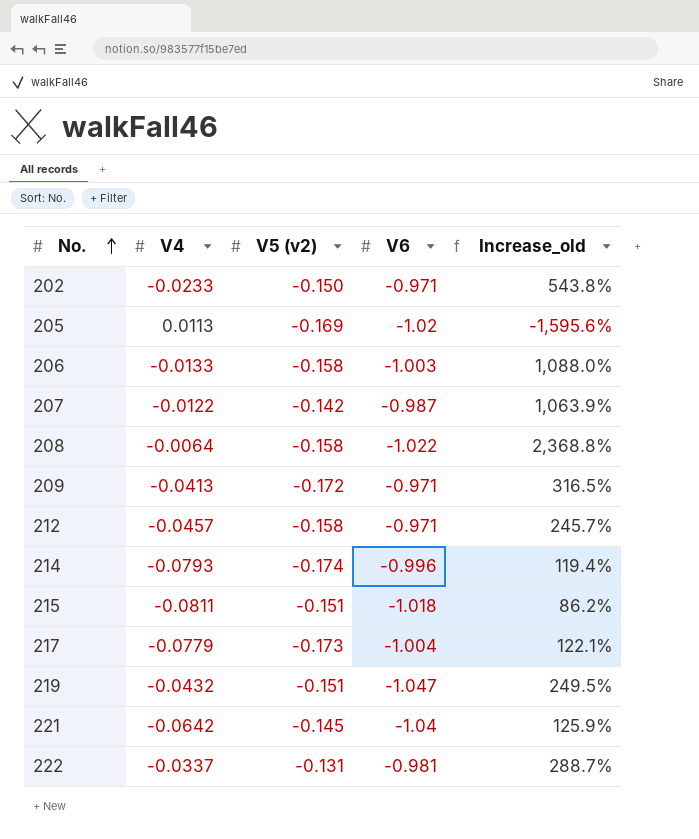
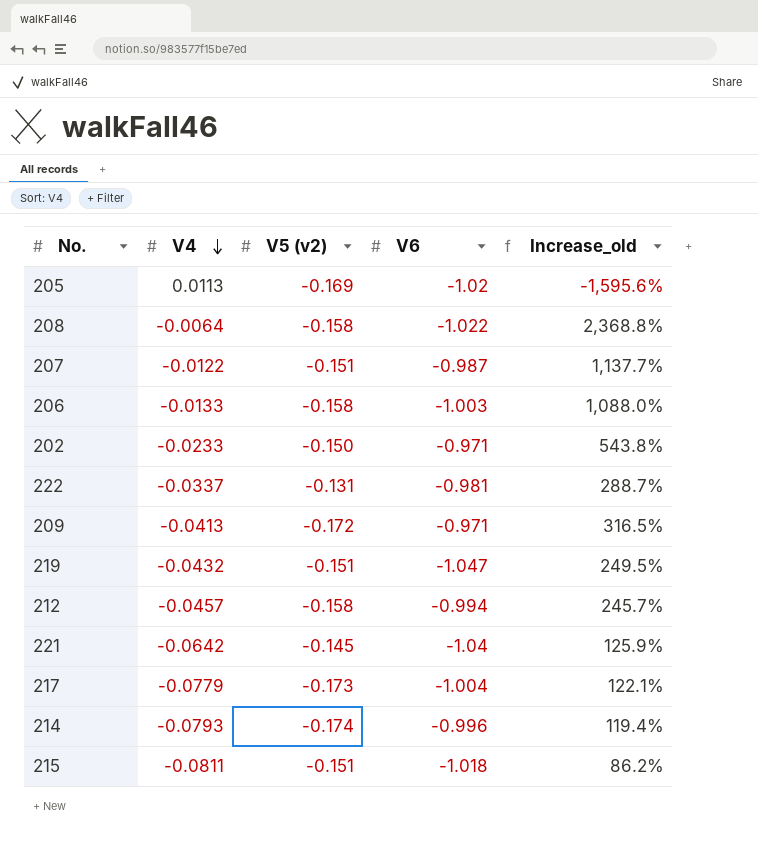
row order: No. ascending -> V4 descending
207 | V5 (v2): -0.142 -> -0.151
207 | Increase_old: 1,063.9% -> 1,137.7%
212 | V6: -0.971 -> -0.994

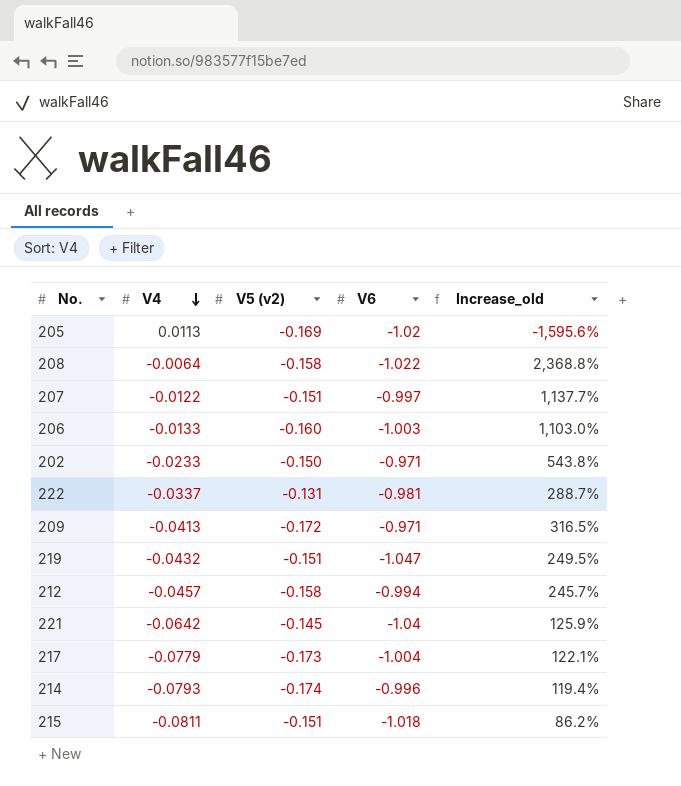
207 | V6: -0.987 -> -0.997
206 | V5 (v2): -0.158 -> -0.160
206 | Increase_old: 1,088.0% -> 1,103.0%

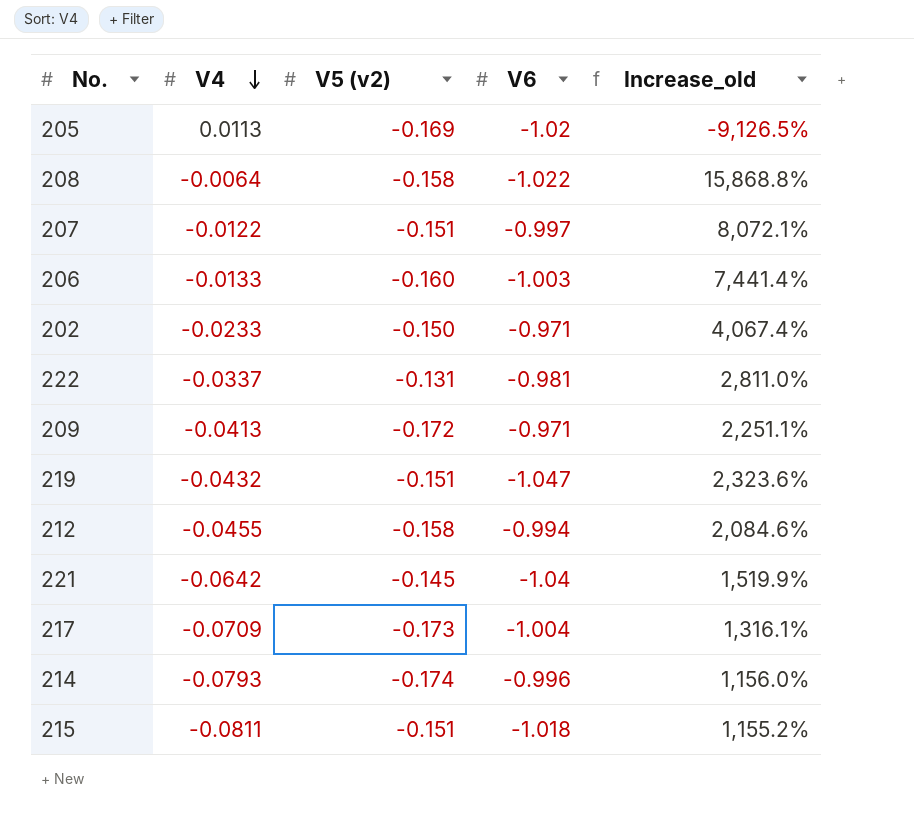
column Increase_old | formula: ([V5 (v2)] - [V4]) / [V4] -> ([V6] - [V4]) / [V4]
212 | V4: -0.0457 -> -0.0455
217 | V4: -0.0779 -> -0.0709

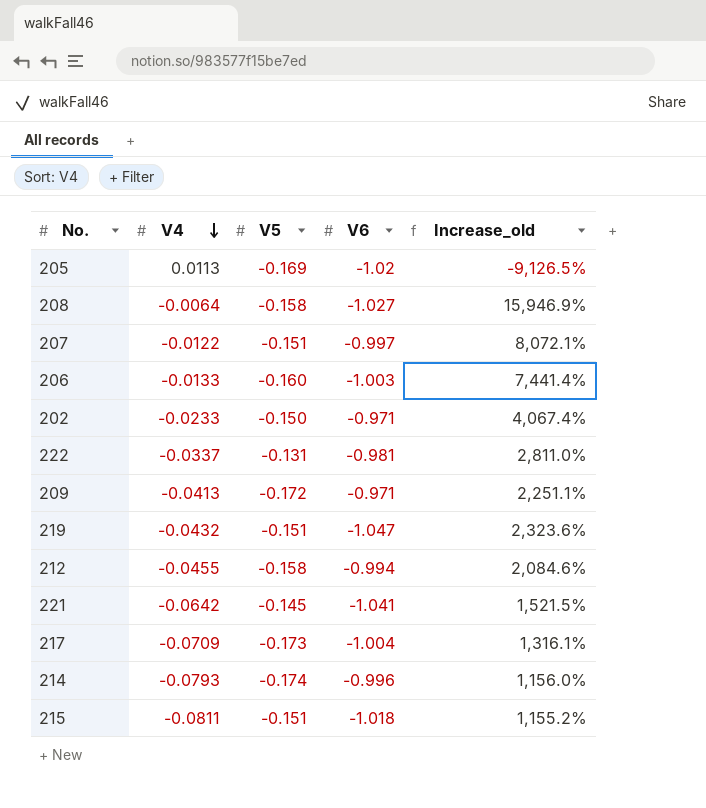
column name: V5 (v2) -> V5
208 | V6: -1.022 -> -1.027
208 | Increase_old: 15,868.8% -> 15,946.9%
221 | V6: -1.04 -> -1.041
221 | Increase_old: 1,519.9% -> 1,521.5%

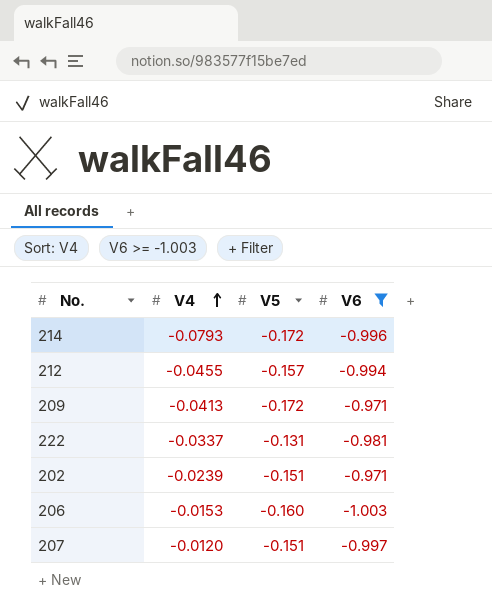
filter: none -> V6 >= -1.003
row order: V4 descending -> V4 ascending
column Increase_old | formula: ([V6] - [V4]) / [V4] -> none
214 | V5: -0.174 -> -0.172
212 | V5: -0.158 -> -0.157
202 | V4: -0.0233 -> -0.0239
202 | V5: -0.150 -> -0.151
206 | V4: -0.0133 -> -0.0153
207 | V4: -0.0122 -> -0.0120

